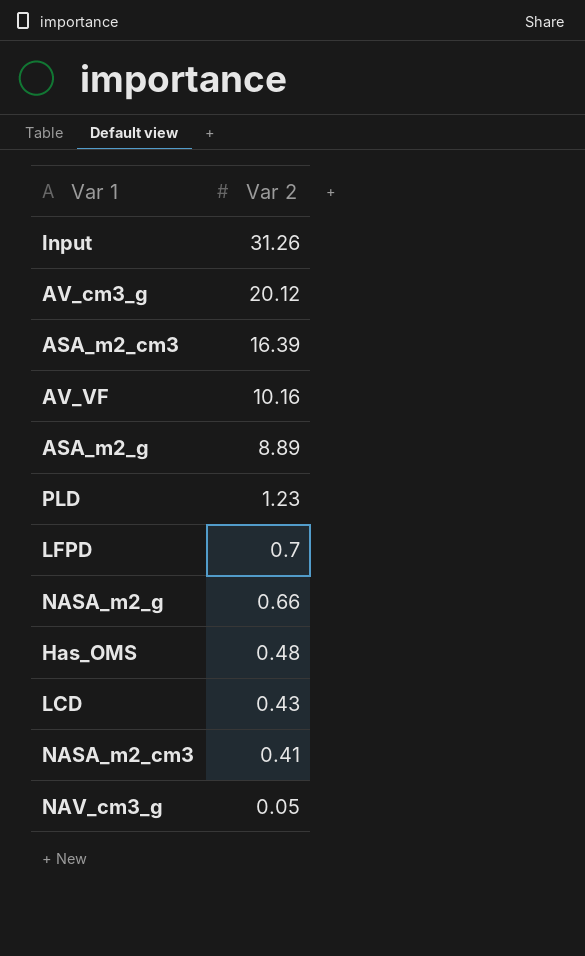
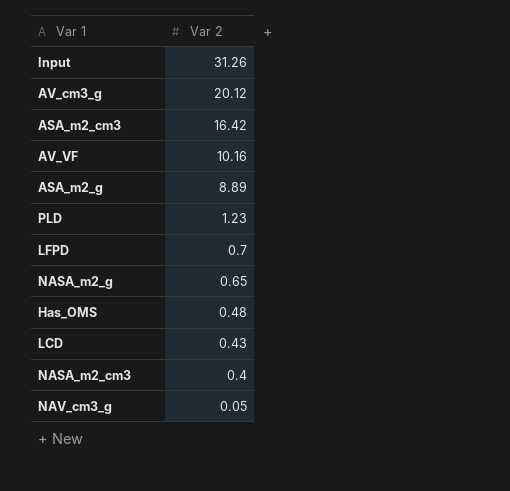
ASA_m2_cm3 | Var 2: 16.39 -> 16.42
NASA_m2_g | Var 2: 0.66 -> 0.65
NASA_m2_cm3 | Var 2: 0.41 -> 0.4

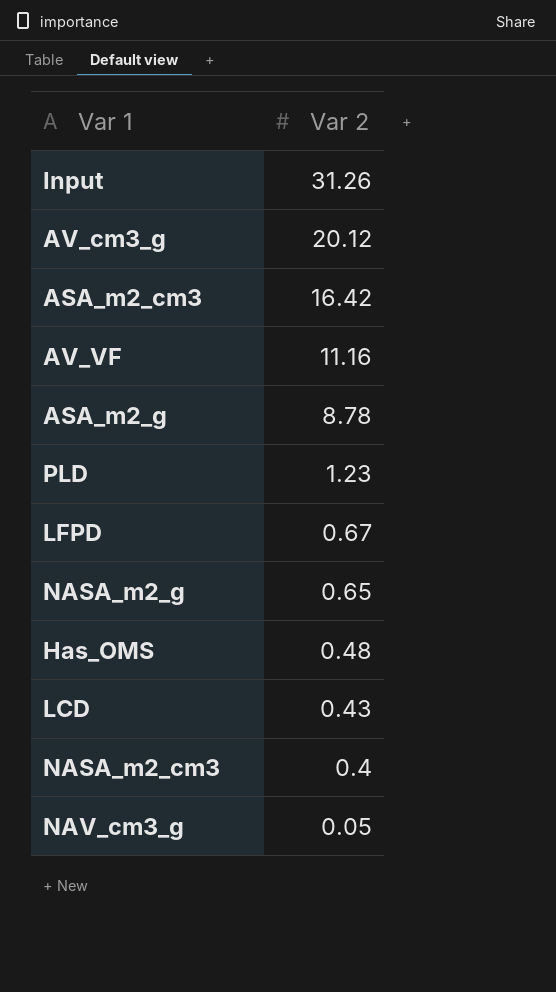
AV_VF | Var 2: 10.16 -> 11.16
ASA_m2_g | Var 2: 8.89 -> 8.78
LFPD | Var 2: 0.7 -> 0.67

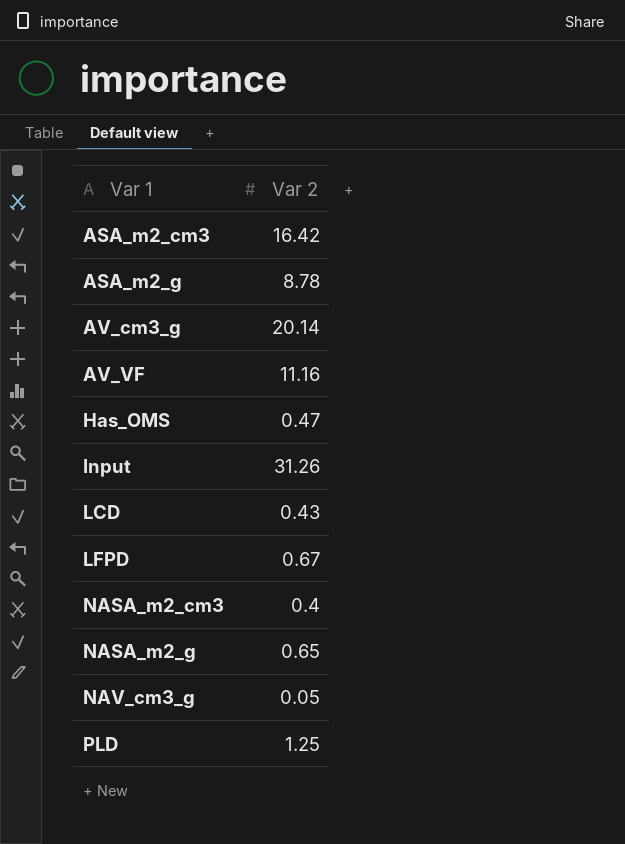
row order: Var 2 descending -> Var 1 ascending
AV_cm3_g | Var 2: 20.12 -> 20.14
Has_OMS | Var 2: 0.48 -> 0.47
PLD | Var 2: 1.23 -> 1.25

